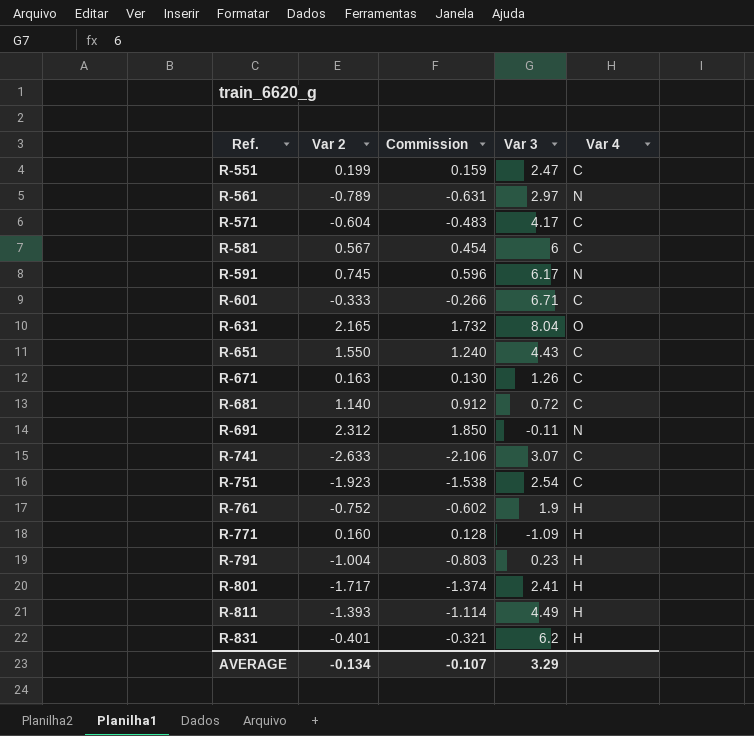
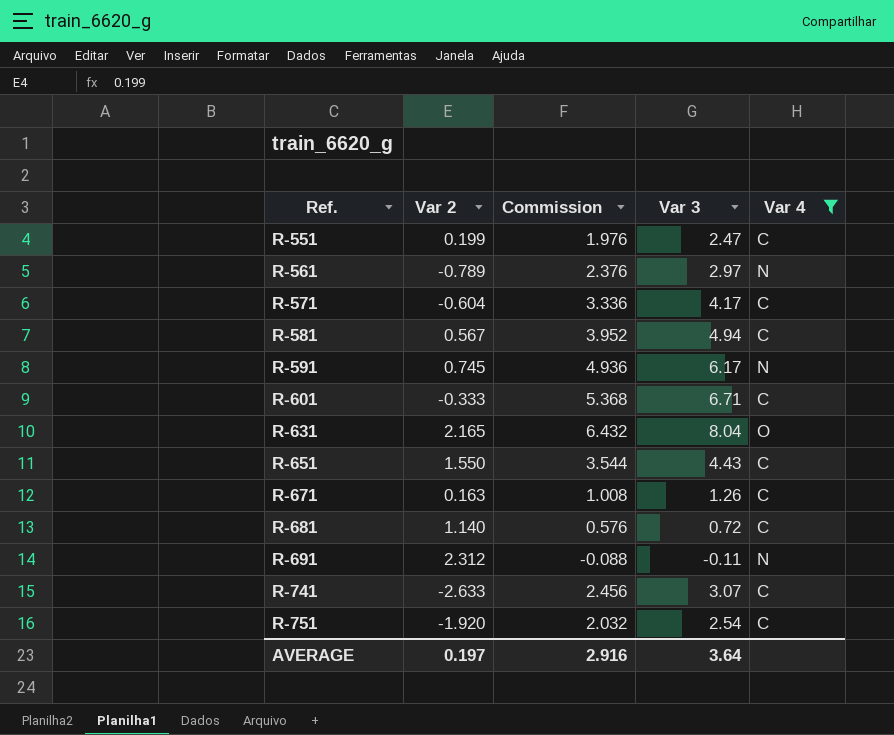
filter: none -> Var 4 != H
column Commission | formula: [Var 2] * 0.8 -> [Var 3] * 0.8
R-581 | Var 3: 6 -> 4.94
R-751 | Var 2: -1.923 -> -1.920
AVERAGE | Var 2: -0.134 -> 0.197
AVERAGE | Commission: -0.107 -> 2.916
AVERAGE | Var 3: 3.29 -> 3.64

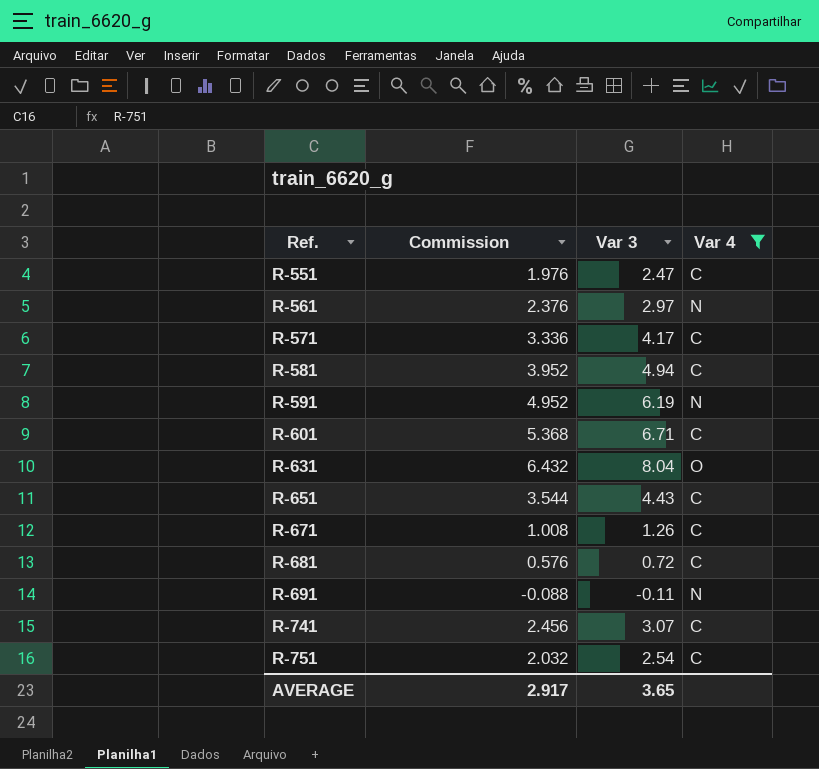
column Var 2 | position: 2 -> none
R-591 | Commission: 4.936 -> 4.952
R-591 | Var 3: 6.17 -> 6.19
AVERAGE | Commission: 2.916 -> 2.917
AVERAGE | Var 3: 3.64 -> 3.65

